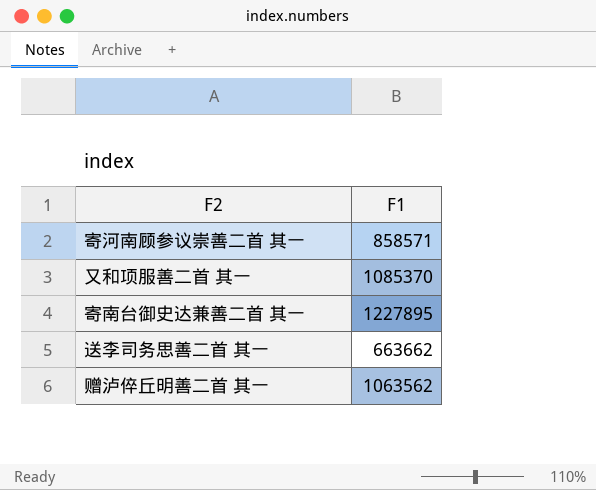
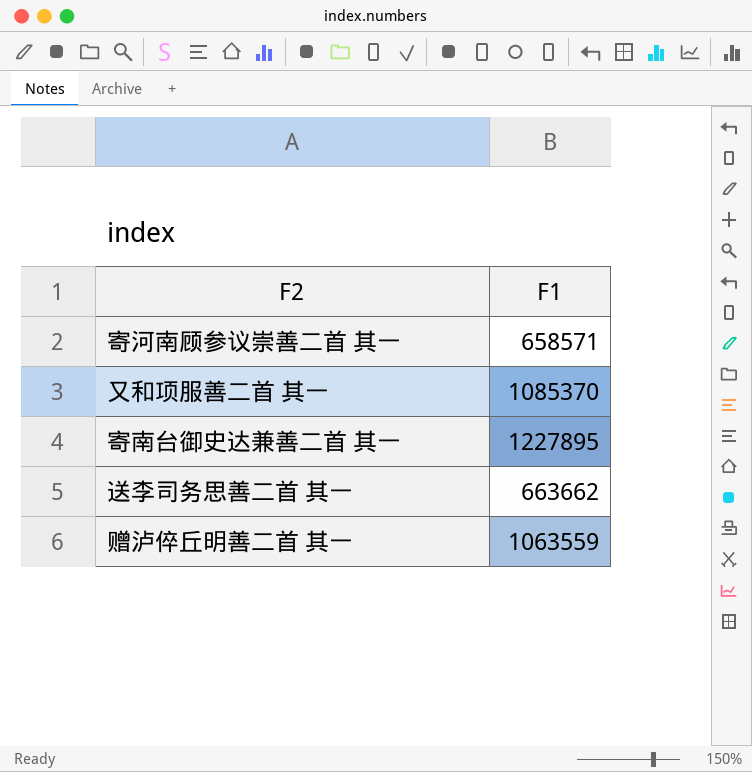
寄河南顾参议崇善二首 其一 | F1: 858571 -> 658571
赠泸倅丘明善二首 其一 | F1: 1063562 -> 1063559

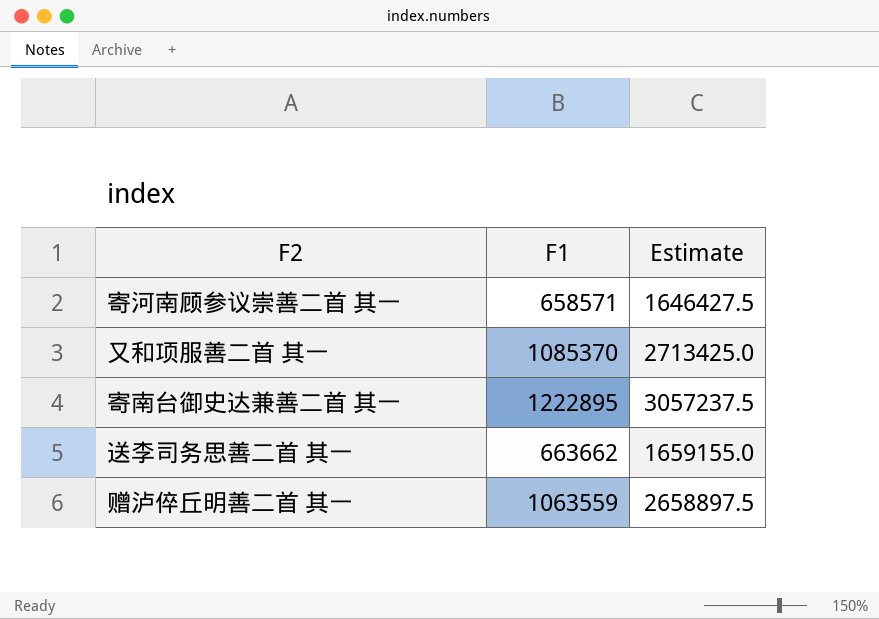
column Estimate | formula: none -> [F1] * 2.5
寄南台御史达兼善二首 其一 | F1: 1227895 -> 1222895

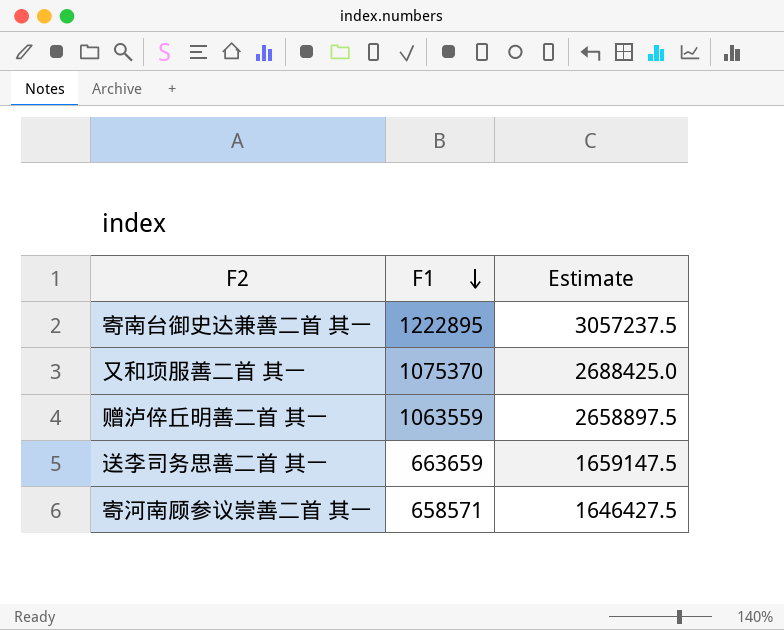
row order: none -> F1 descending
又和项服善二首 其一 | F1: 1085370 -> 1075370
又和项服善二首 其一 | Estimate: 2713425.0 -> 2688425.0
送李司务思善二首 其一 | F1: 663662 -> 663659
送李司务思善二首 其一 | Estimate: 1659155.0 -> 1659147.5

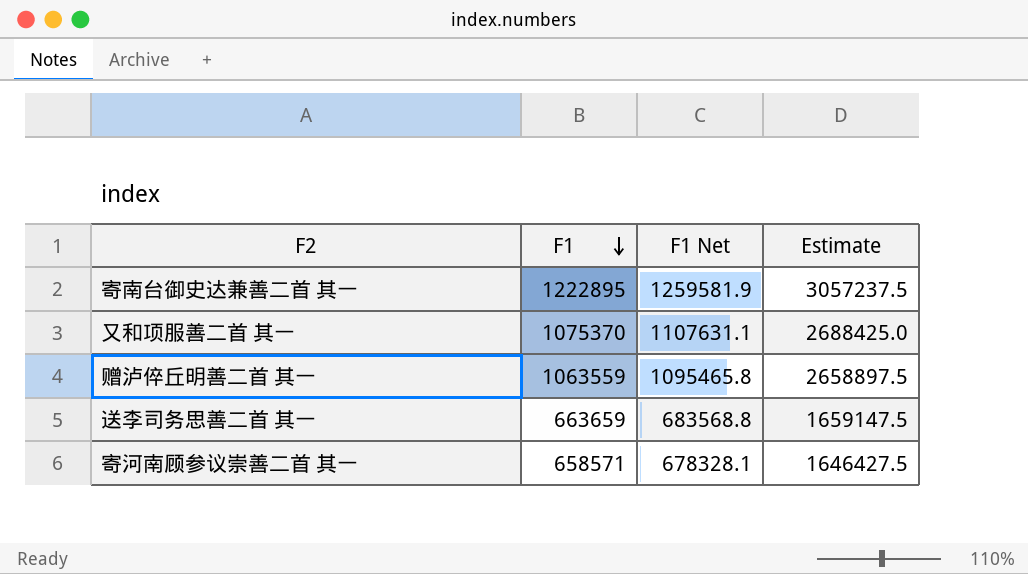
column F1 Net | formula: none -> [F1] * 1.03

